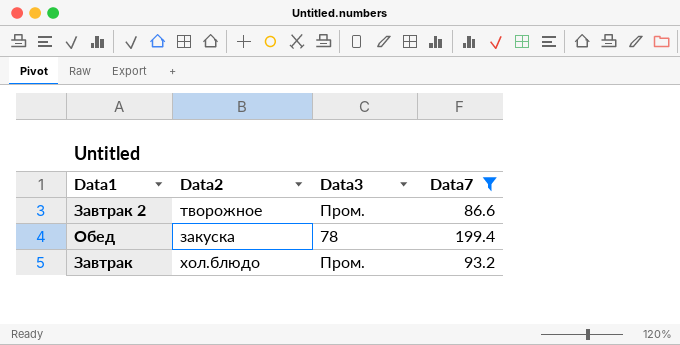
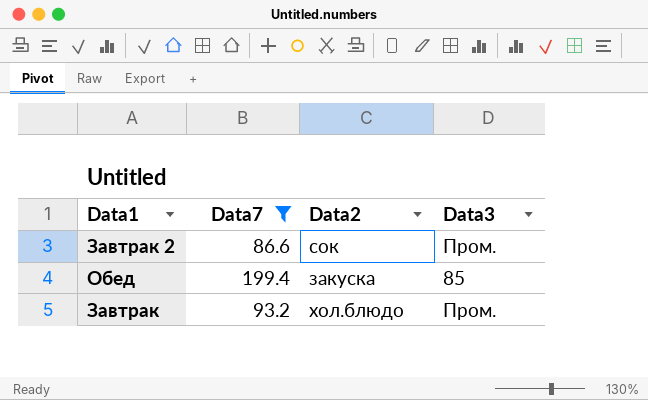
column Data7 | position: 4 -> 2
Завтрак 2 | Data2: творожное -> сок
Обед | Data3: 78 -> 85

